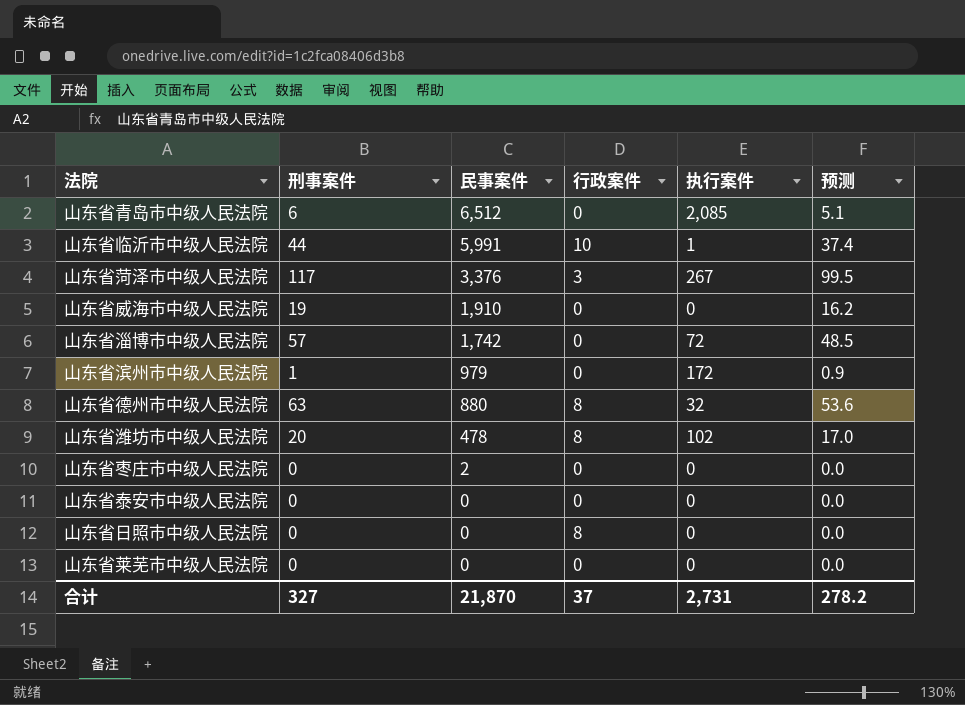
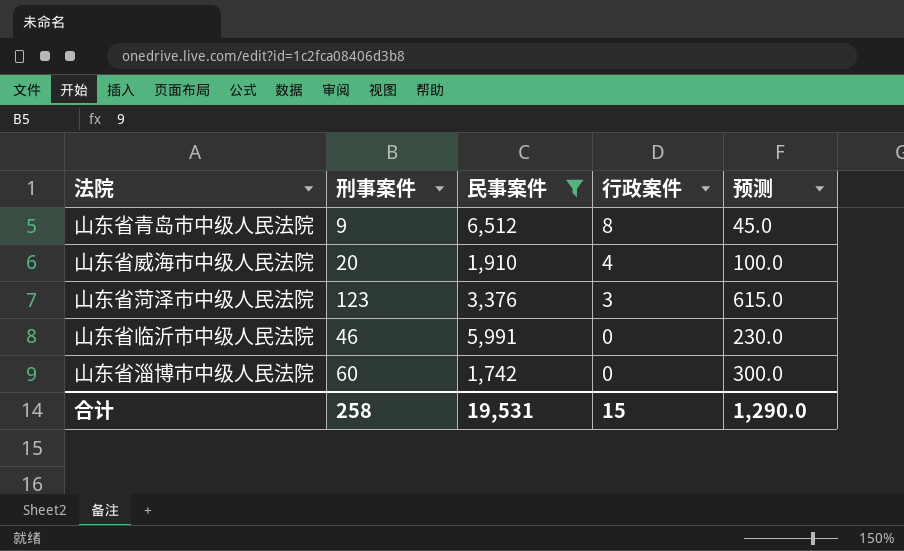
filter: none -> 民事案件 >= 1,742
row order: 民事案件 descending -> 行政案件 descending
column 执行案件 | position: 5 -> none
column 预测 | formula: [刑事案件] * 0.85 -> [刑事案件] * 5
山东省青岛市中级人民法院 | 刑事案件: 6 -> 9
山东省青岛市中级人民法院 | 行政案件: 0 -> 8
山东省威海市中级人民法院 | 刑事案件: 19 -> 20
山东省威海市中级人民法院 | 行政案件: 0 -> 4
山东省菏泽市中级人民法院 | 刑事案件: 117 -> 123
山东省临沂市中级人民法院 | 刑事案件: 44 -> 46
山东省临沂市中级人民法院 | 行政案件: 10 -> 0
山东省淄博市中级人民法院 | 刑事案件: 57 -> 60
合计 | 刑事案件: 327 -> 258
合计 | 民事案件: 21,870 -> 19,531
合计 | 行政案件: 37 -> 15
合计 | 预测: 278.2 -> 1,290.0

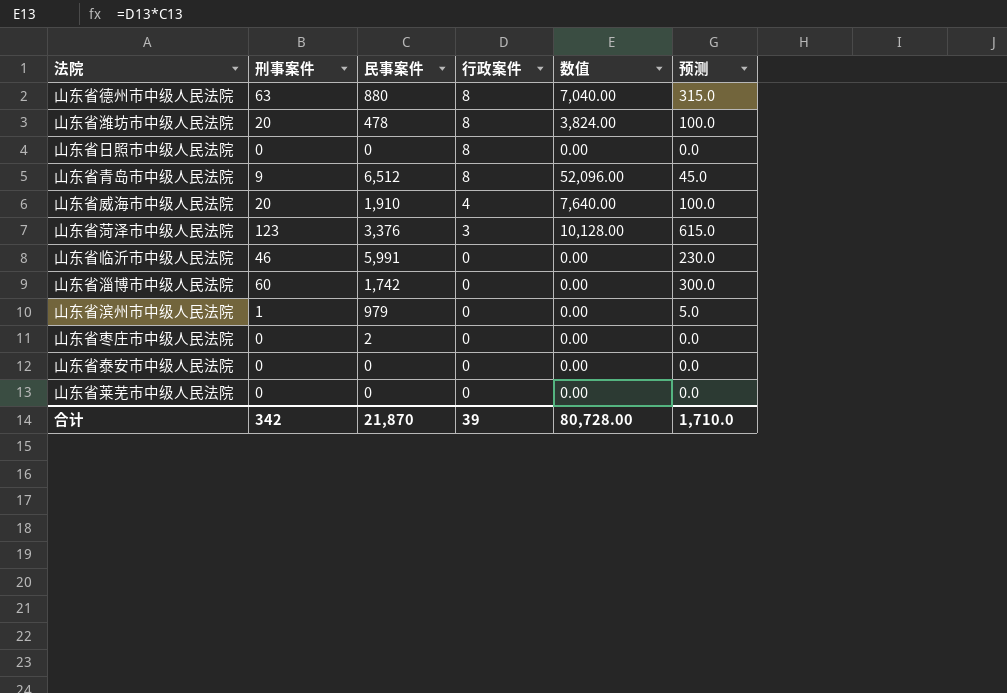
filter: 民事案件 >= 1,742 -> none
column 数值 | formula: none -> [民事案件] * [行政案件]
合计 | 刑事案件: 258 -> 342
合计 | 民事案件: 19,531 -> 21,870
合计 | 行政案件: 15 -> 39
合计 | 预测: 1,290.0 -> 1,710.0

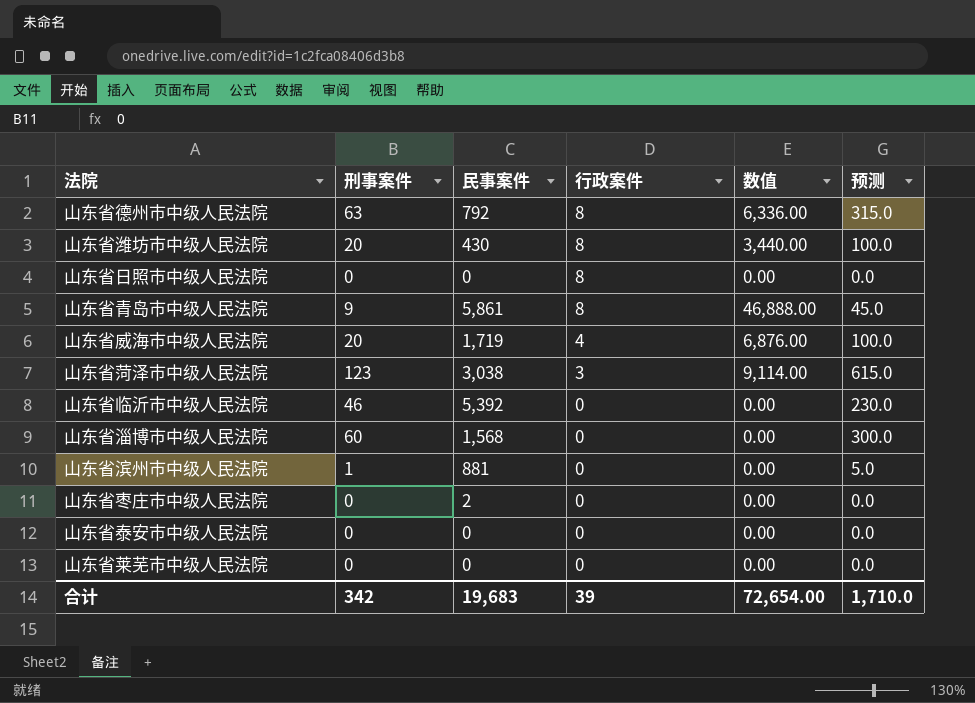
山东省德州市中级人民法院 | 民事案件: 880 -> 792
山东省德州市中级人民法院 | 数值: 7,040.00 -> 6,336.00
山东省潍坊市中级人民法院 | 民事案件: 478 -> 430
山东省潍坊市中级人民法院 | 数值: 3,824.00 -> 3,440.00
山东省青岛市中级人民法院 | 民事案件: 6,512 -> 5,861
山东省青岛市中级人民法院 | 数值: 52,096.00 -> 46,888.00
山东省威海市中级人民法院 | 民事案件: 1,910 -> 1,719
山东省威海市中级人民法院 | 数值: 7,640.00 -> 6,876.00
山东省菏泽市中级人民法院 | 民事案件: 3,376 -> 3,038
山东省菏泽市中级人民法院 | 数值: 10,128.00 -> 9,114.00
山东省临沂市中级人民法院 | 民事案件: 5,991 -> 5,392
山东省淄博市中级人民法院 | 民事案件: 1,742 -> 1,568
山东省滨州市中级人民法院 | 民事案件: 979 -> 881
合计 | 民事案件: 21,870 -> 19,683
合计 | 数值: 80,728.00 -> 72,654.00

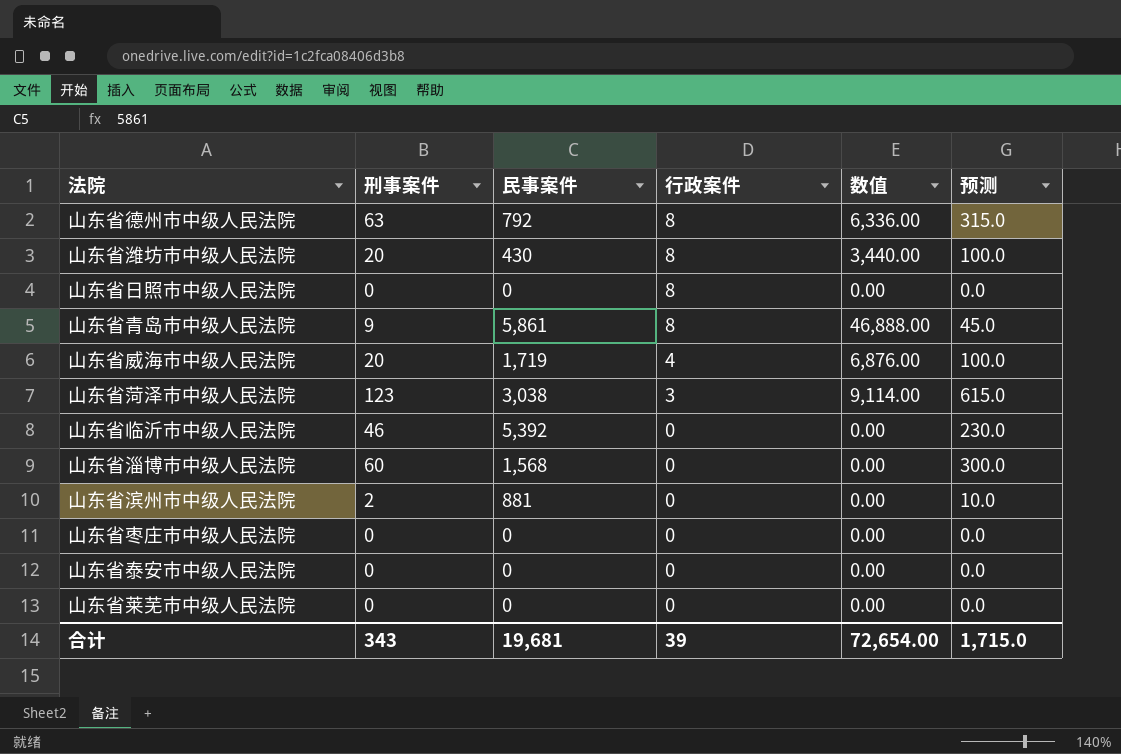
山东省滨州市中级人民法院 | 刑事案件: 1 -> 2
山东省滨州市中级人民法院 | 预测: 5.0 -> 10.0
山东省枣庄市中级人民法院 | 民事案件: 2 -> 0
合计 | 刑事案件: 342 -> 343
合计 | 民事案件: 19,683 -> 19,681
合计 | 预测: 1,710.0 -> 1,715.0

